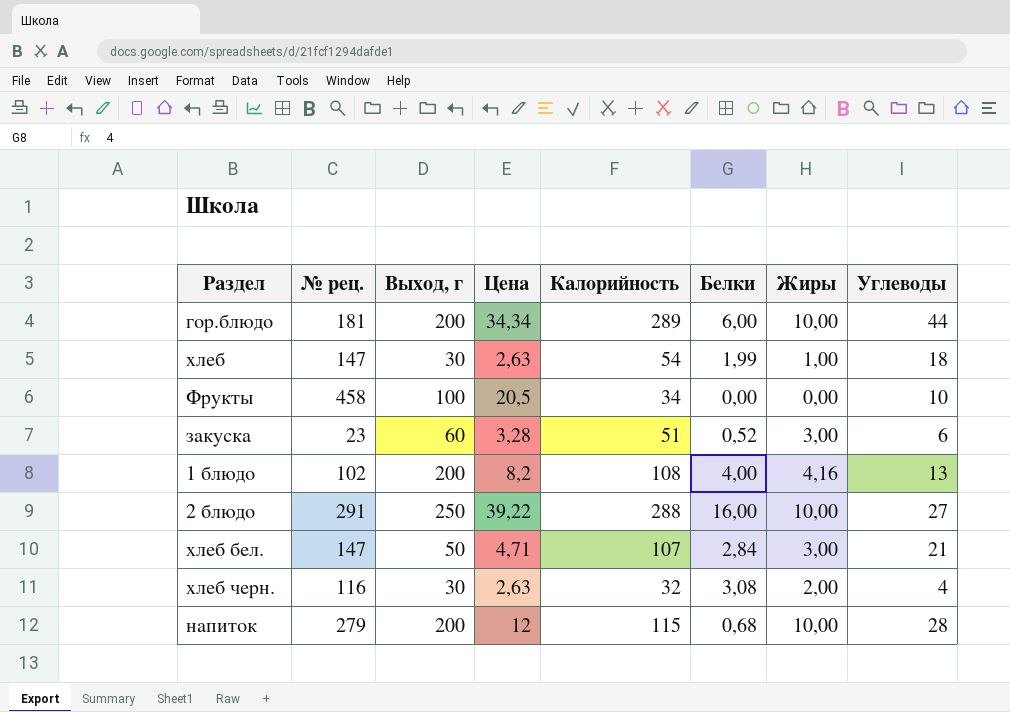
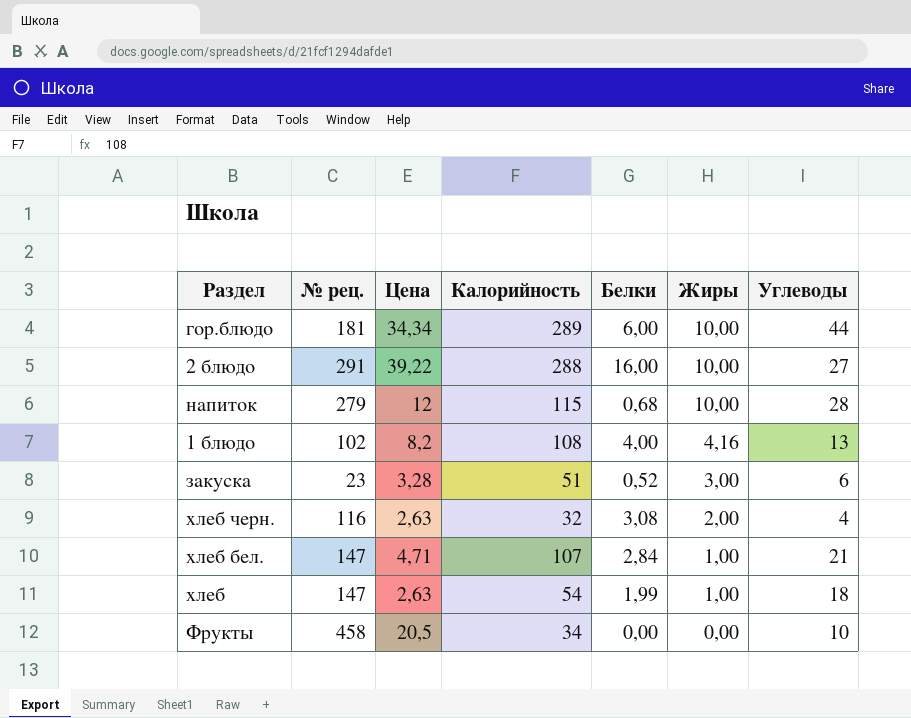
row order: none -> Жиры descending
column Выход, г | position: 3 -> none
хлеб бел. | Жиры: 3,00 -> 1,00

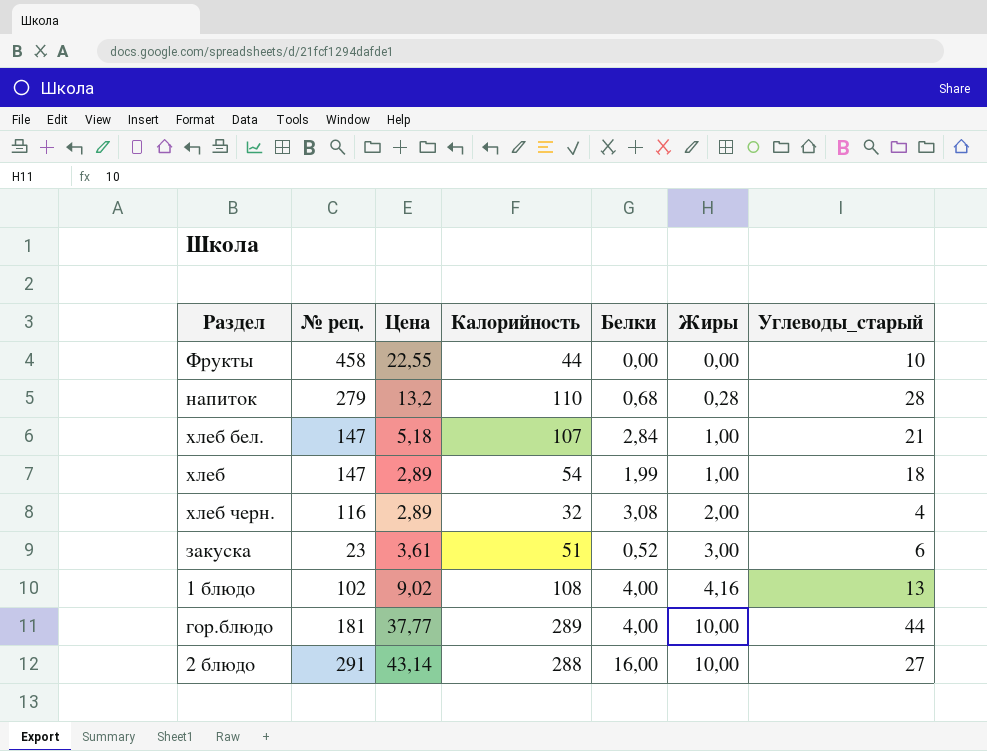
row order: Жиры descending -> Жиры ascending
column name: Углеводы -> Углеводы_старый
Фрукты | Цена: 20,5 -> 22,55
Фрукты | Калорийность: 34 -> 44
напиток | Цена: 12 -> 13,2
напиток | Калорийность: 115 -> 110
напиток | Жиры: 10,00 -> 0,28
хлеб бел. | Цена: 4,71 -> 5,18
хлеб | Цена: 2,63 -> 2,89
хлеб черн. | Цена: 2,63 -> 2,89
закуска | Цена: 3,28 -> 3,61
1 блюдо | Цена: 8,2 -> 9,02
гор.блюдо | Цена: 34,34 -> 37,77
гор.блюдо | Белки: 6,00 -> 4,00
2 блюдо | Цена: 39,22 -> 43,14

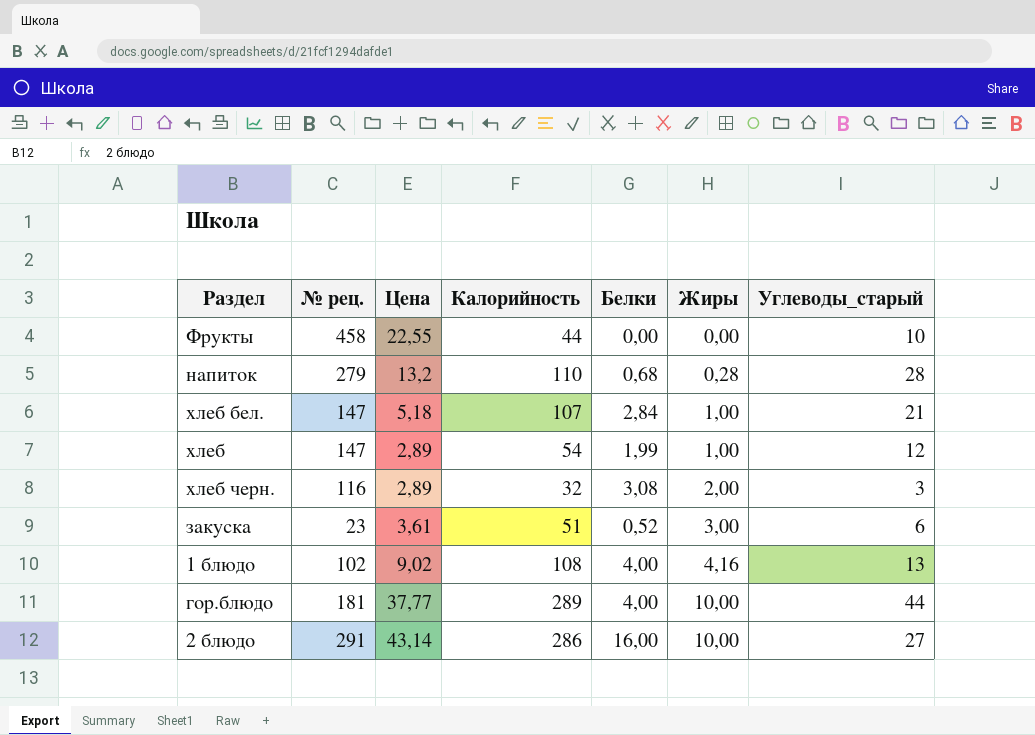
хлеб | Углеводы_старый: 18 -> 12
хлеб черн. | Углеводы_старый: 4 -> 3
2 блюдо | Калорийность: 288 -> 286

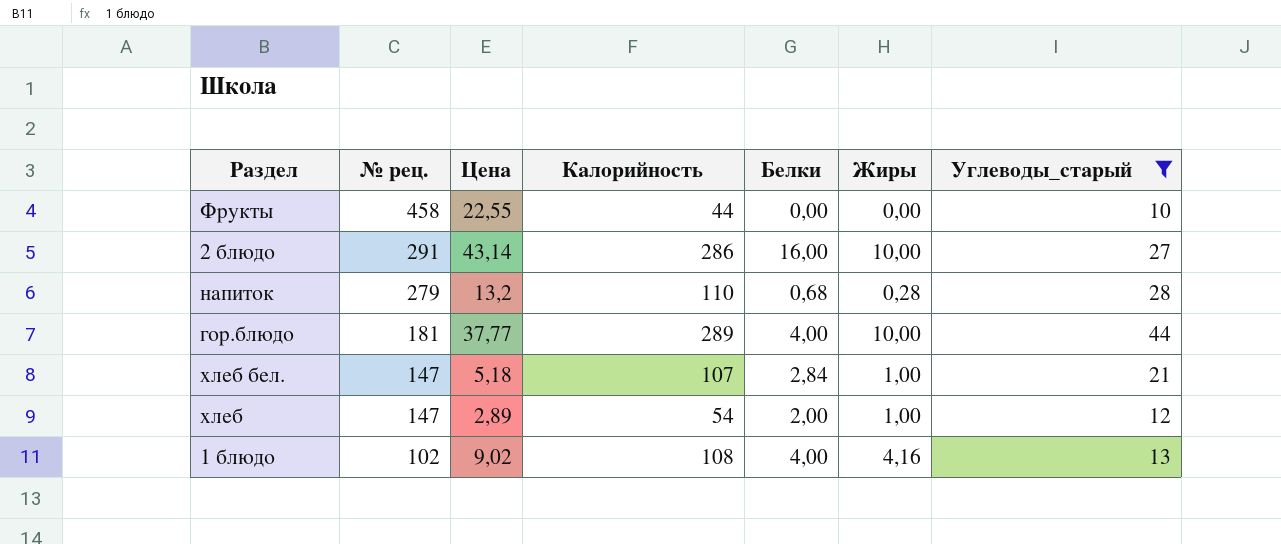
filter: none -> Углеводы_старый >= 10
row order: Жиры ascending -> № рец. descending
хлеб | Белки: 1,99 -> 2,00

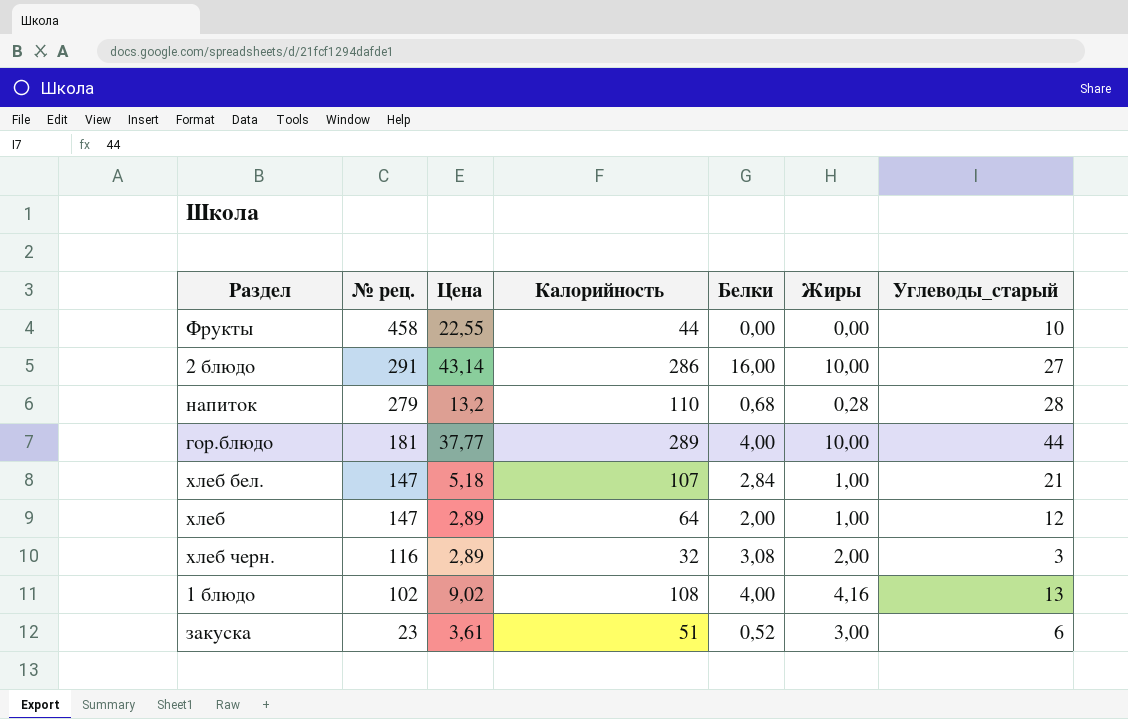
filter: Углеводы_старый >= 10 -> none
хлеб | Калорийность: 54 -> 64

